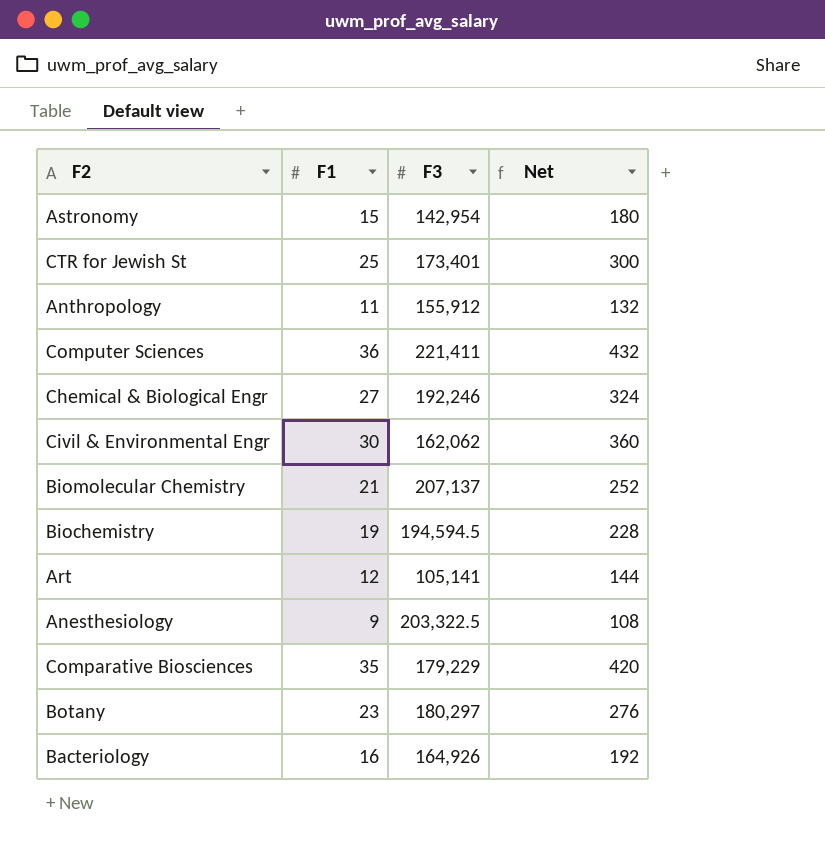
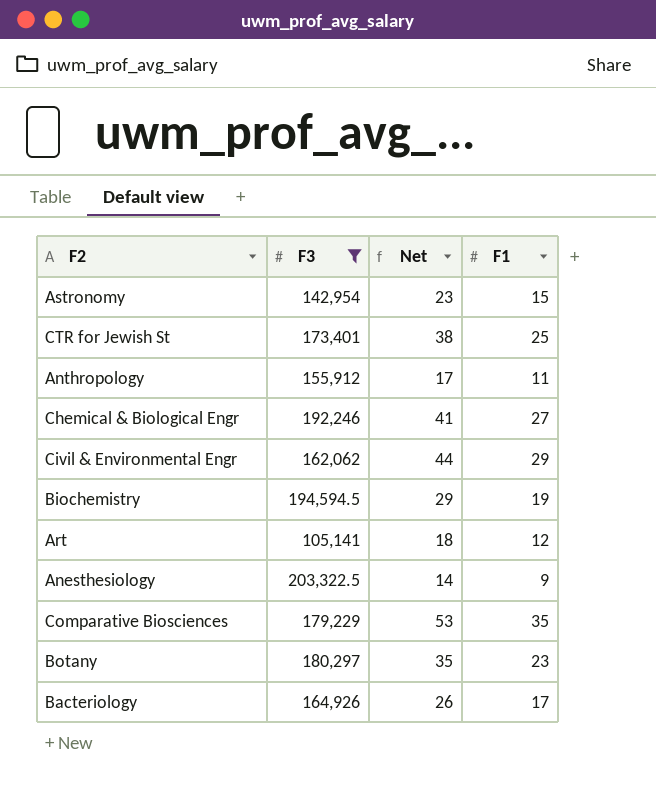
filter: none -> F3 <= 203,322.5
column Net | formula: [F1] * 12 -> [F1] * 1.5
column F1 | position: 2 -> 4
Civil & Environmental Engr | F1: 30 -> 29
Bacteriology | F1: 16 -> 17

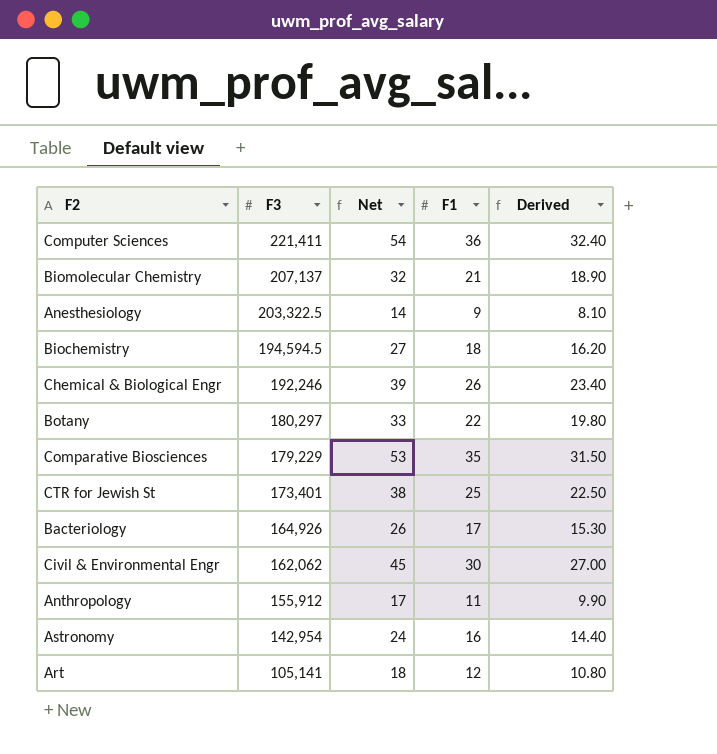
filter: F3 <= 203,322.5 -> none
row order: none -> F3 descending
column Derived | formula: none -> [F1] * 0.9
Biochemistry | Net: 29 -> 27
Biochemistry | F1: 19 -> 18
Chemical & Biological Engr | Net: 41 -> 39
Chemical & Biological Engr | F1: 27 -> 26
Botany | Net: 35 -> 33
Botany | F1: 23 -> 22
Civil & Environmental Engr | Net: 44 -> 45
Civil & Environmental Engr | F1: 29 -> 30
Astronomy | Net: 23 -> 24
Astronomy | F1: 15 -> 16

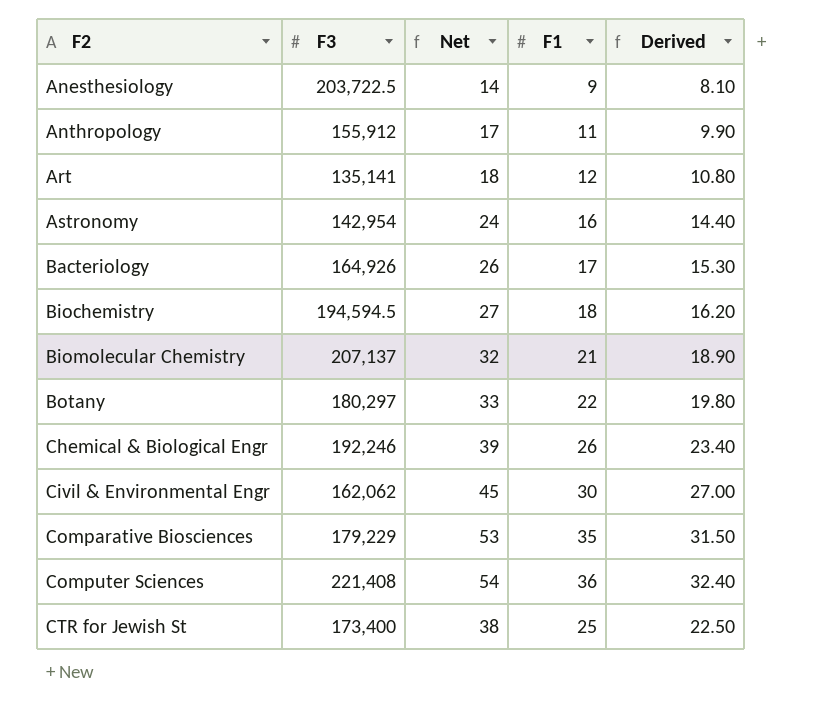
row order: F3 descending -> F2 ascending
Anesthesiology | F3: 203,322.5 -> 203,722.5
Art | F3: 105,141 -> 135,141
Computer Sciences | F3: 221,411 -> 221,408
CTR for Jewish St | F3: 173,401 -> 173,400

